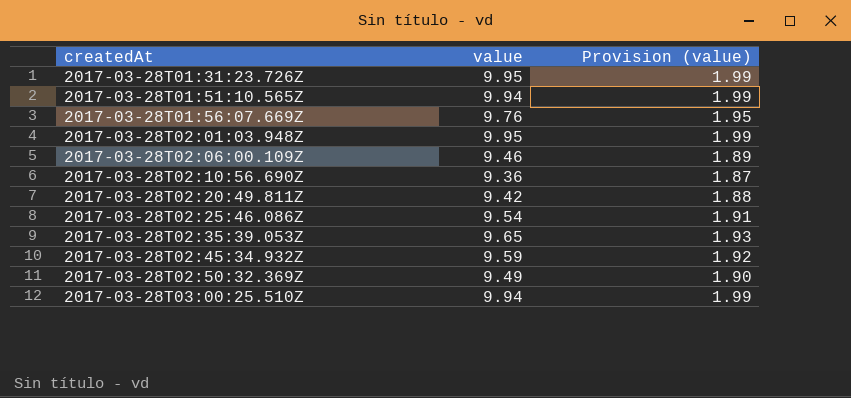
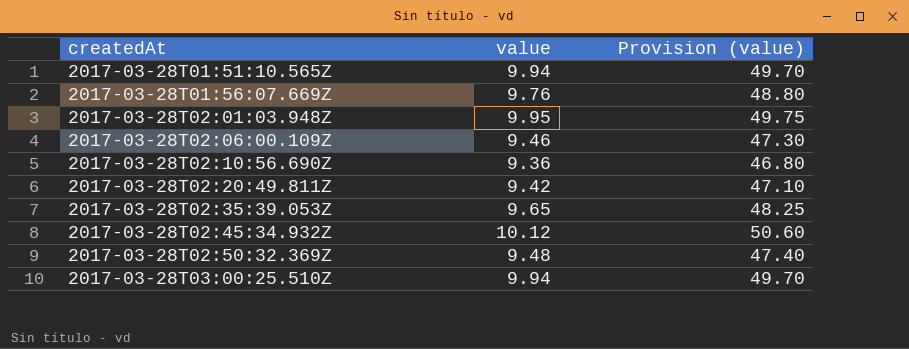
column Provision (value) | formula: [value] * 0.2 -> [value] * 5
row 2017-03-28T01:31:23.726Z: 9.95 | 1.99 -> none
row 2017-03-28T02:25:46.086Z: 9.54 | 1.91 -> none
2017-03-28T02:45:34.932Z | value: 9.59 -> 10.12
2017-03-28T02:50:32.369Z | value: 9.49 -> 9.48

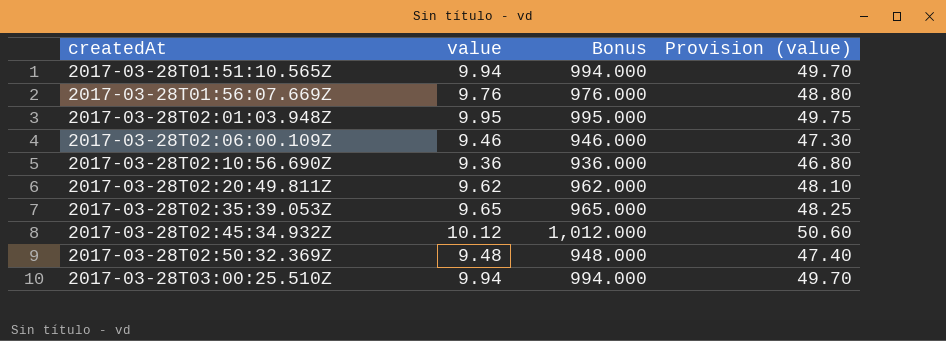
column Bonus | formula: none -> [value] * 100
2017-03-28T02:20:49.811Z | value: 9.42 -> 9.62
2017-03-28T02:20:49.811Z | Provision (value): 47.10 -> 48.10

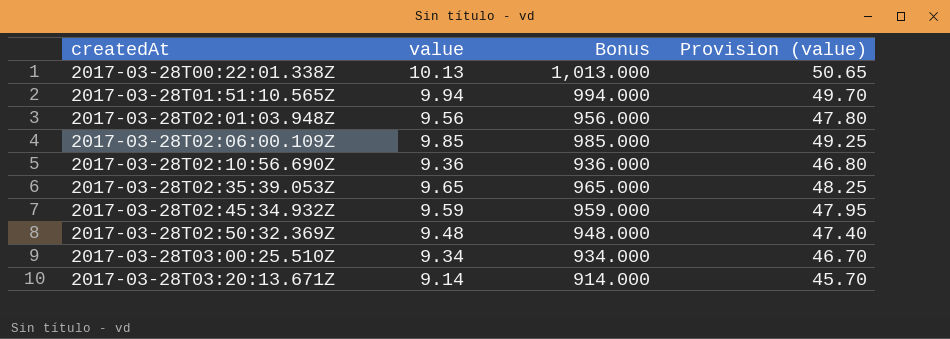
row 2017-03-28T01:56:07.669Z: 9.76 | 976.000 | 48.80 -> none
row 2017-03-28T02:20:49.811Z: 9.62 | 962.000 | 48.10 -> none
row 2017-03-28T00:22:01.338Z: none -> 10.13 | 1,013.000 | 50.65
2017-03-28T02:01:03.948Z | value: 9.95 -> 9.56
2017-03-28T02:01:03.948Z | Bonus: 995.000 -> 956.000
2017-03-28T02:01:03.948Z | Provision (value): 49.75 -> 47.80
2017-03-28T02:06:00.109Z | value: 9.46 -> 9.85
2017-03-28T02:06:00.109Z | Bonus: 946.000 -> 985.000
2017-03-28T02:06:00.109Z | Provision (value): 47.30 -> 49.25
2017-03-28T02:45:34.932Z | value: 10.12 -> 9.59
2017-03-28T02:45:34.932Z | Bonus: 1,012.000 -> 959.000
2017-03-28T02:45:34.932Z | Provision (value): 50.60 -> 47.95
2017-03-28T03:00:25.510Z | value: 9.94 -> 9.34
2017-03-28T03:00:25.510Z | Bonus: 994.000 -> 934.000
2017-03-28T03:00:25.510Z | Provision (value): 49.70 -> 46.70
row 2017-03-28T03:20:13.671Z: none -> 9.14 | 914.000 | 45.70

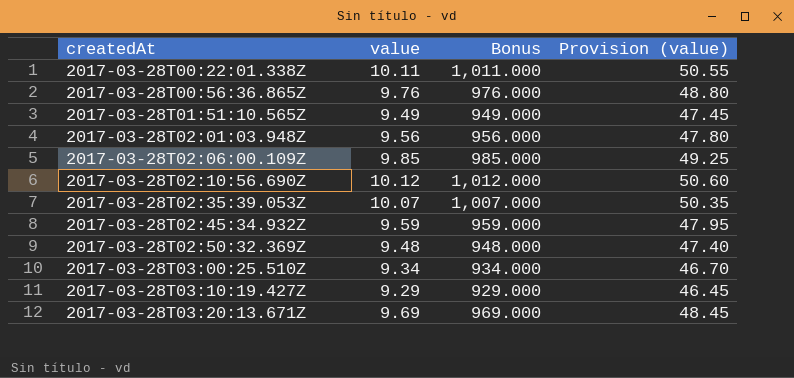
2017-03-28T00:22:01.338Z | value: 10.13 -> 10.11
2017-03-28T00:22:01.338Z | Bonus: 1,013.000 -> 1,011.000
2017-03-28T00:22:01.338Z | Provision (value): 50.65 -> 50.55
row 2017-03-28T00:56:36.865Z: none -> 9.76 | 976.000 | 48.80
2017-03-28T01:51:10.565Z | value: 9.94 -> 9.49
2017-03-28T01:51:10.565Z | Bonus: 994.000 -> 949.000
2017-03-28T01:51:10.565Z | Provision (value): 49.70 -> 47.45
2017-03-28T02:10:56.690Z | value: 9.36 -> 10.12
2017-03-28T02:10:56.690Z | Bonus: 936.000 -> 1,012.000
2017-03-28T02:10:56.690Z | Provision (value): 46.80 -> 50.60
2017-03-28T02:35:39.053Z | value: 9.65 -> 10.07
2017-03-28T02:35:39.053Z | Bonus: 965.000 -> 1,007.000
2017-03-28T02:35:39.053Z | Provision (value): 48.25 -> 50.35
row 2017-03-28T03:10:19.427Z: none -> 9.29 | 929.000 | 46.45
2017-03-28T03:20:13.671Z | value: 9.14 -> 9.69
2017-03-28T03:20:13.671Z | Bonus: 914.000 -> 969.000
2017-03-28T03:20:13.671Z | Provision (value): 45.70 -> 48.45

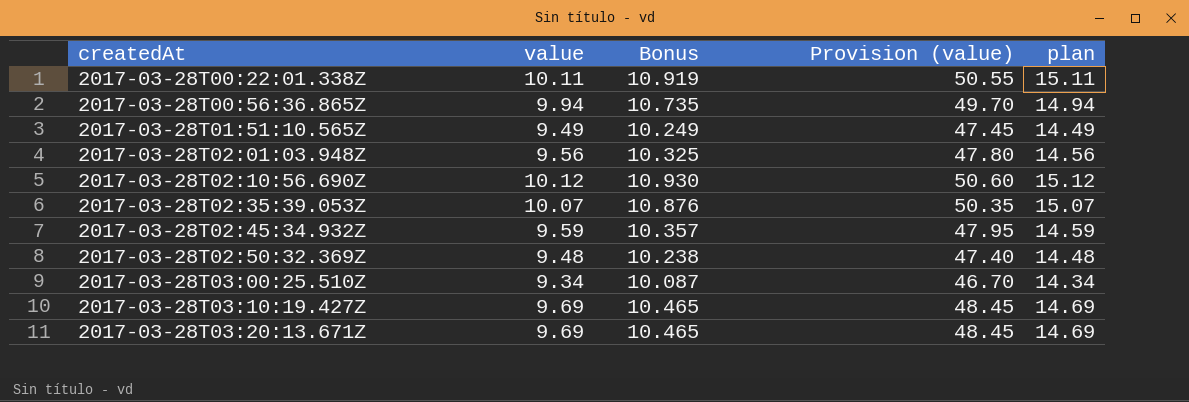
column Bonus | formula: [value] * 100 -> [value] * 1.08
column plan | formula: none -> [value] + 5
row 2017-03-28T02:06:00.109Z: 9.85 | 985.000 | 49.25 -> none
2017-03-28T00:56:36.865Z | value: 9.76 -> 9.94
2017-03-28T00:56:36.865Z | Provision (value): 48.80 -> 49.70
2017-03-28T03:10:19.427Z | value: 9.29 -> 9.69
2017-03-28T03:10:19.427Z | Provision (value): 46.45 -> 48.45

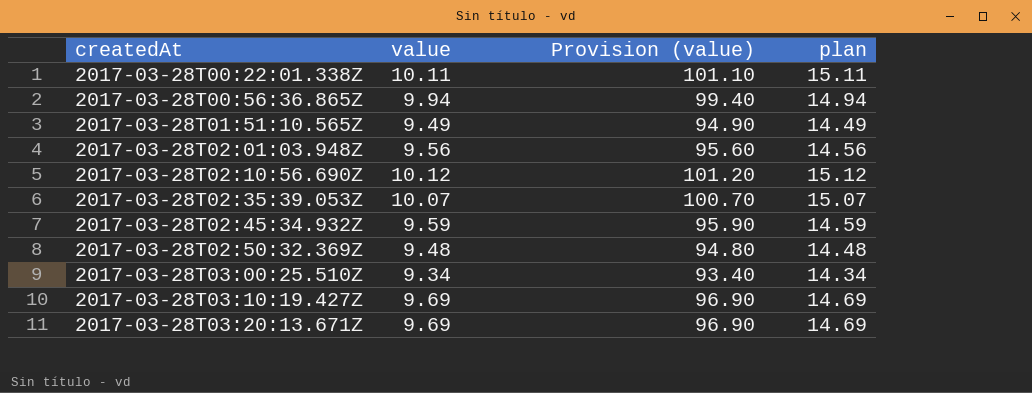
column Bonus | formula: [value] * 1.08 -> none
column Provision (value) | formula: [value] * 5 -> [value] * 10

